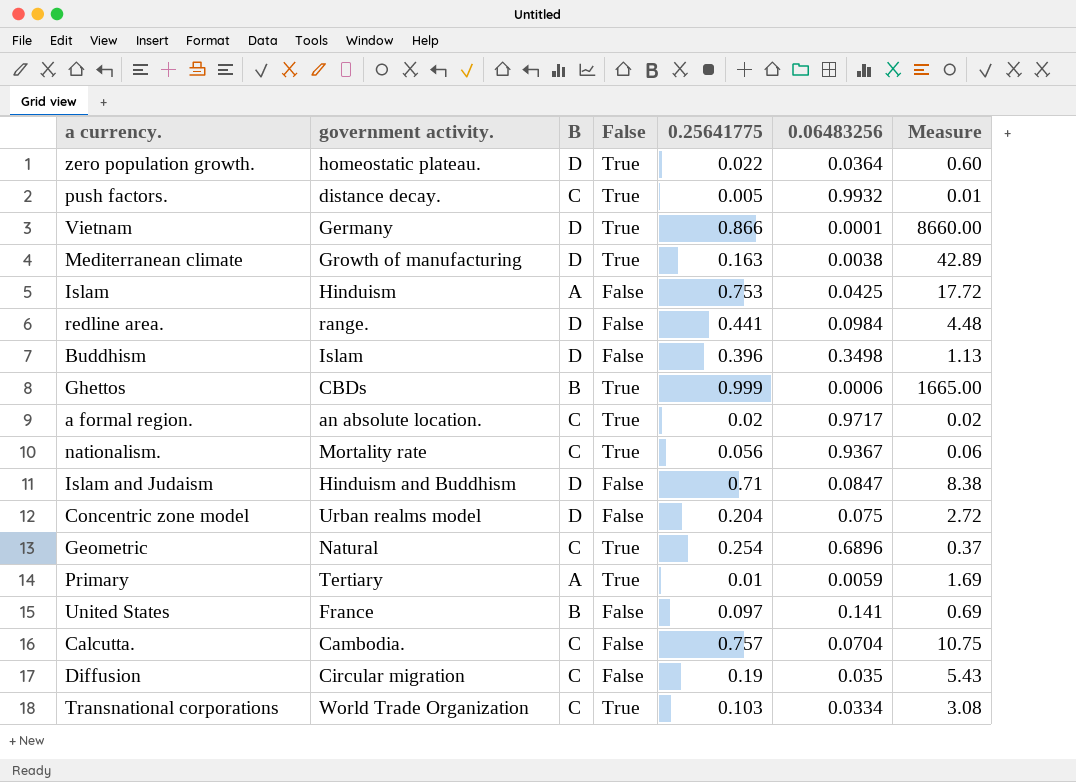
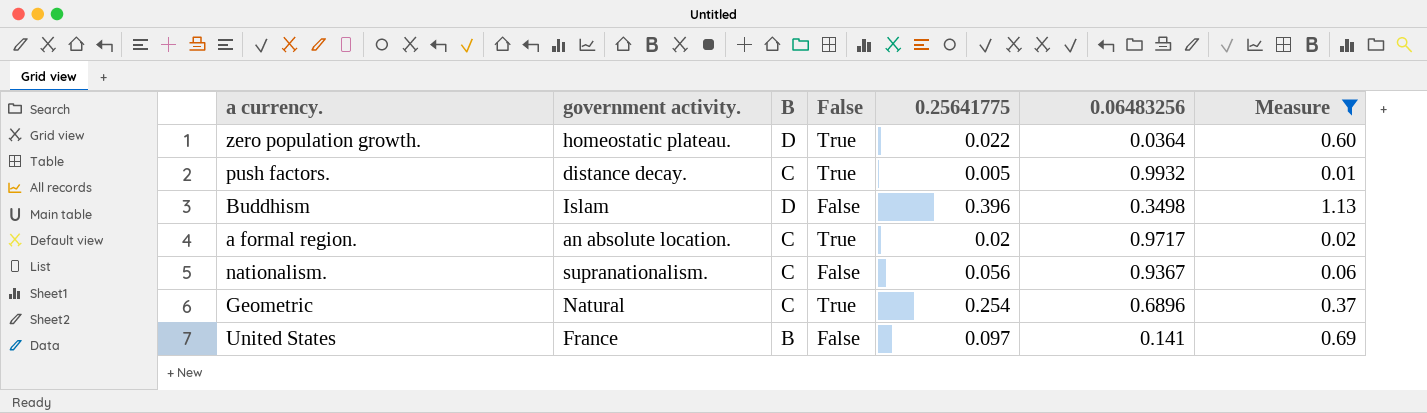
filter: none -> Measure <= 1.13
nationalism. | government activity.: Mortality rate -> supranationalism.
nationalism. | False: True -> False

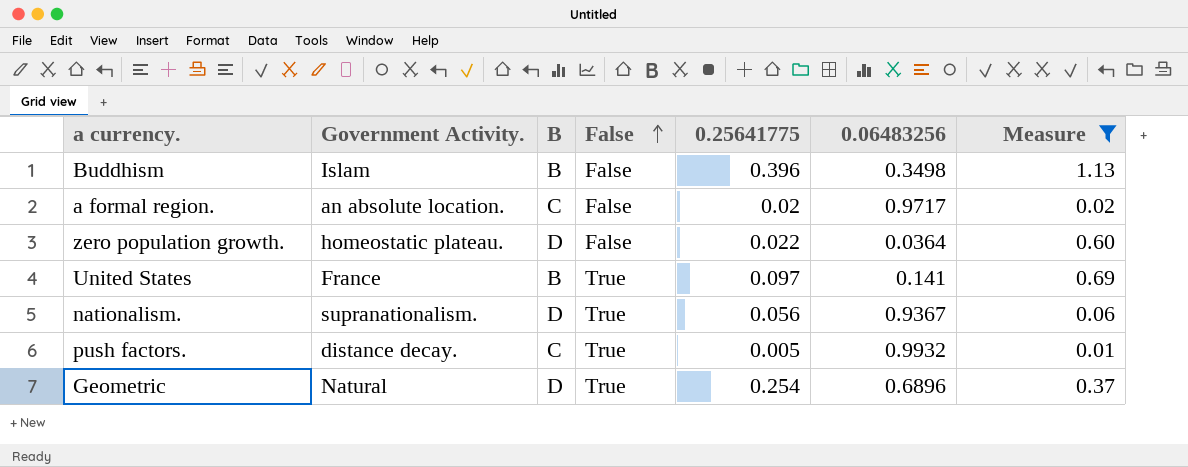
row order: none -> False ascending
column name: government activity. -> Government Activity.
Buddhism | B: D -> B
a formal region. | False: True -> False
zero population growth. | False: True -> False
United States | False: False -> True
nationalism. | B: C -> D
nationalism. | False: False -> True
Geometric | B: C -> D

